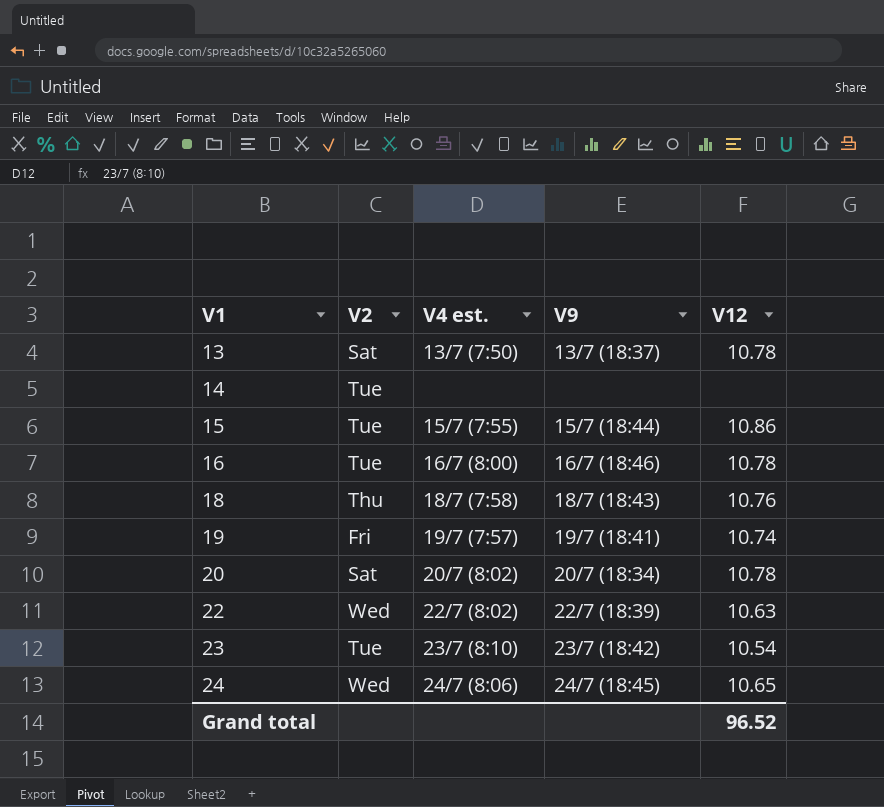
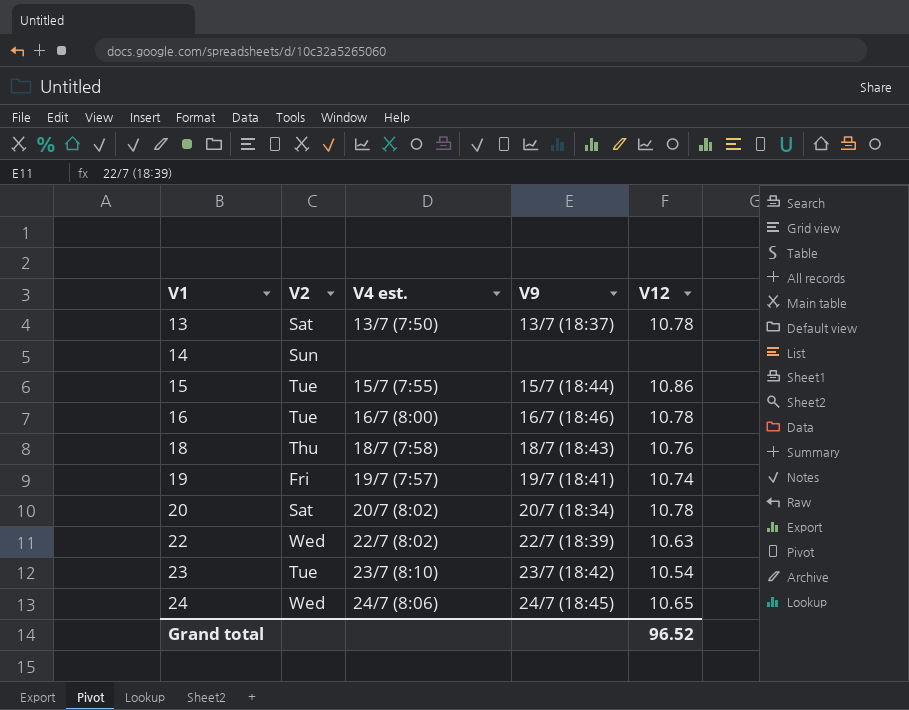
14 | V2: Tue -> Sun

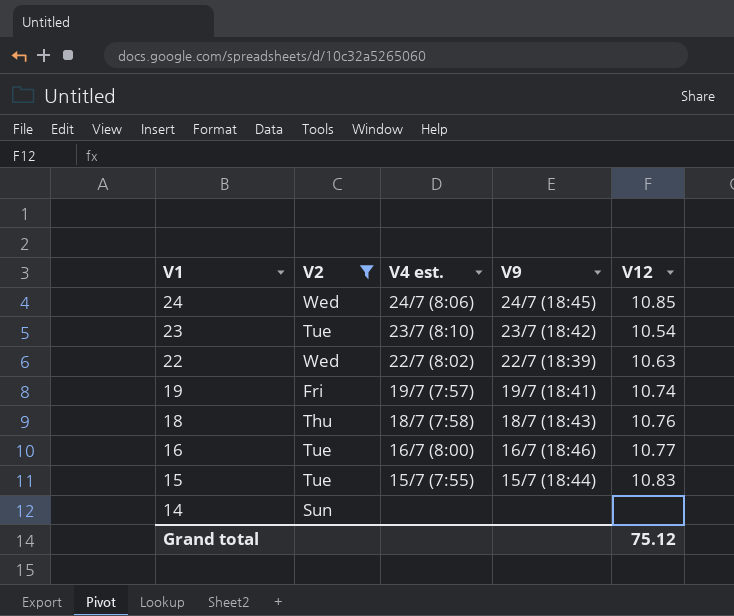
filter: none -> V2 != Sat
row order: V1 ascending -> V1 descending
24 | V12: 10.65 -> 10.85
16 | V12: 10.78 -> 10.77
15 | V12: 10.86 -> 10.83
Grand total | V12: 96.52 -> 75.12

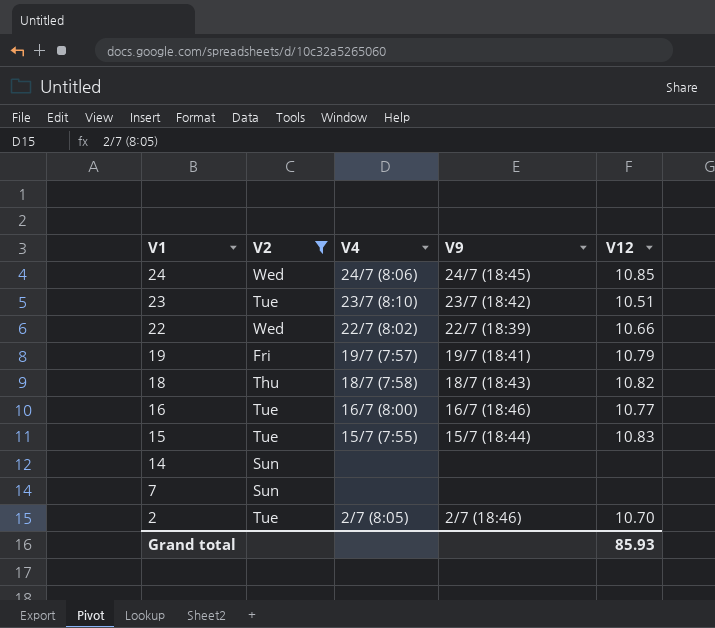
column name: V4 est. -> V4
23 | V12: 10.54 -> 10.51
22 | V12: 10.63 -> 10.66
19 | V12: 10.74 -> 10.79
18 | V12: 10.76 -> 10.82
row 7: none -> Sun | none | none | none
row 2: none -> Tue | 2/7 (8:05) | 2/7 (18:46) | 10.70
Grand total | V12: 75.12 -> 85.93

